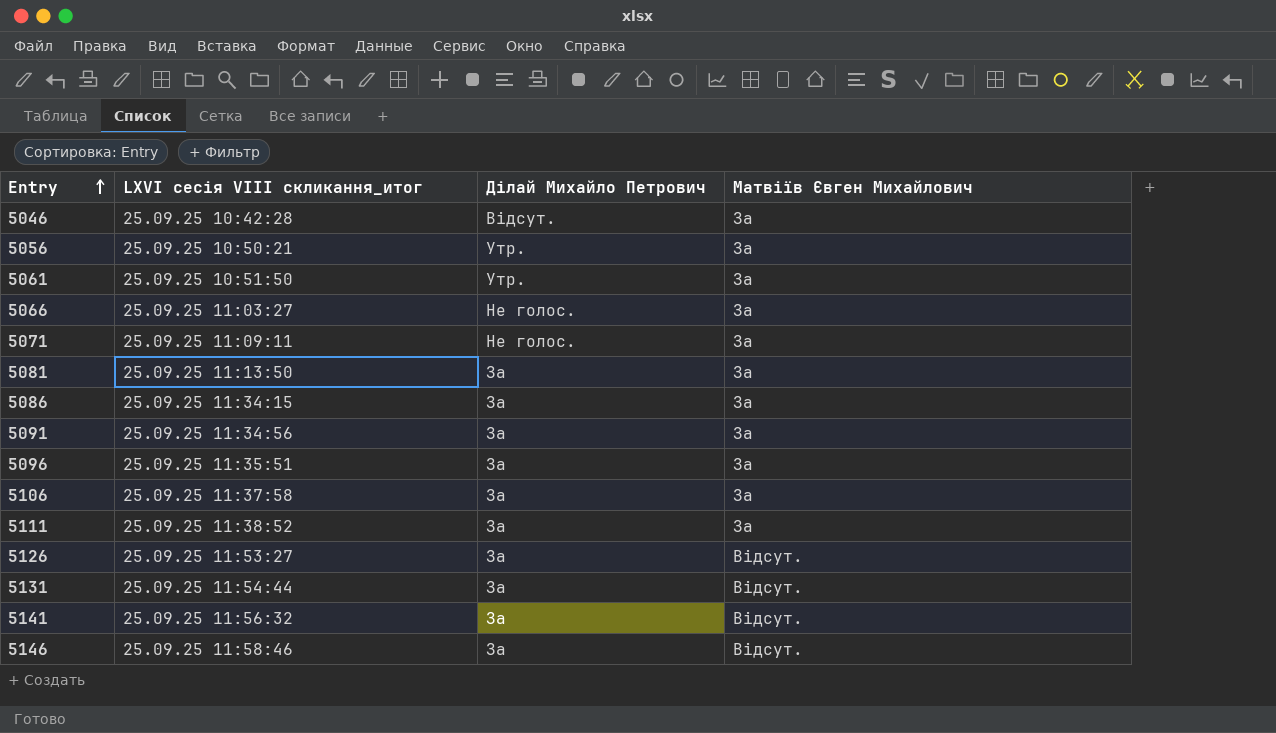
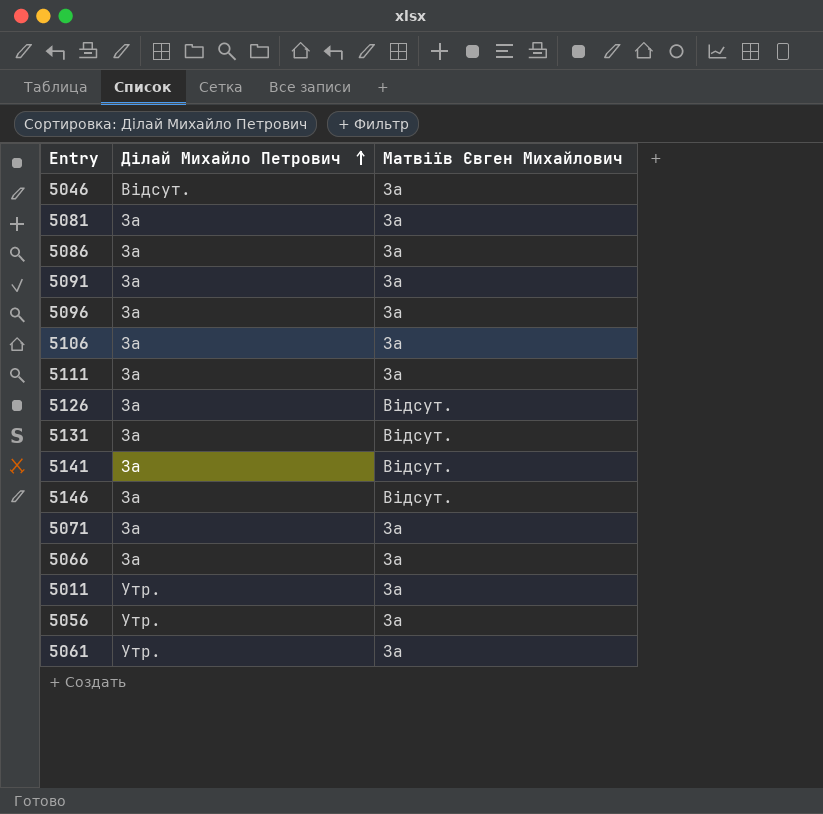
row order: Entry ascending -> Ділай Михайло Петрович ascending
column LXVI сесія VIII скликання_итог | position: 2 -> none
5071 | Ділай Михайло Петрович: Не голос. -> За
5066 | Ділай Михайло Петрович: Не голос. -> За
row 5011: none -> Утр. | За

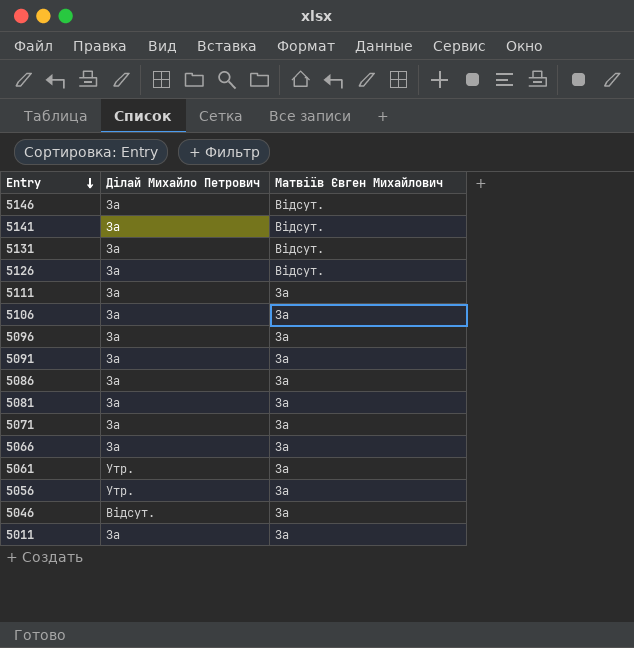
row order: Ділай Михайло Петрович ascending -> Entry descending
5011 | Ділай Михайло Петрович: Утр. -> За

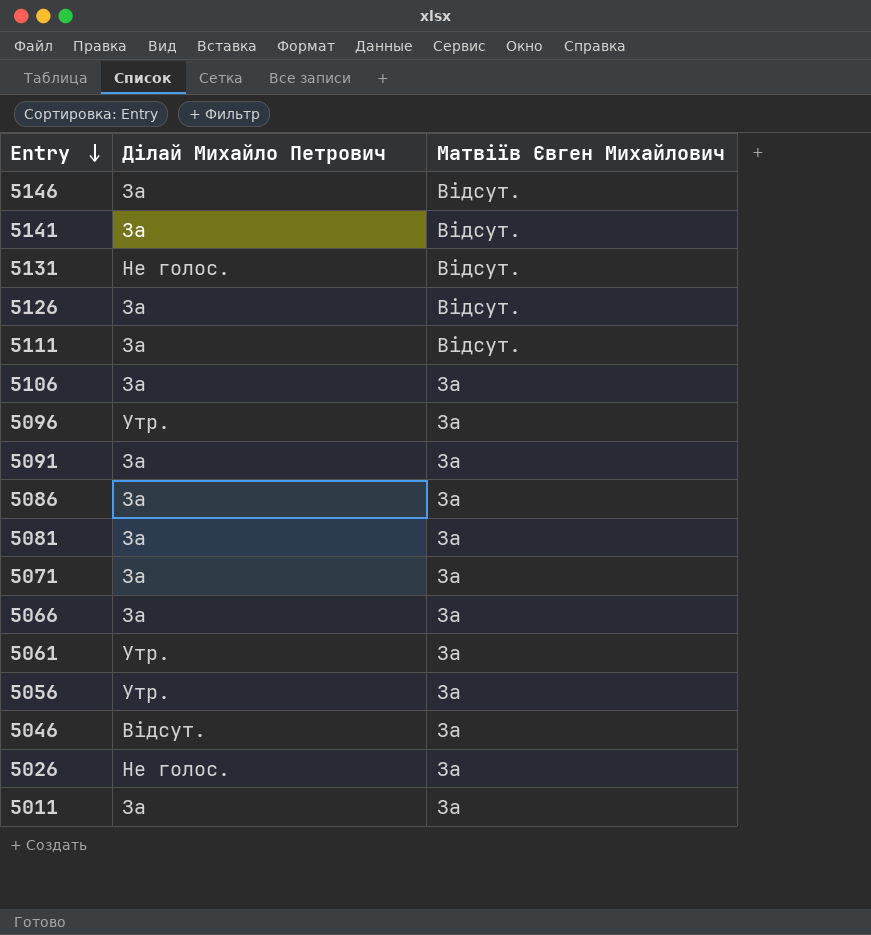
5131 | Ділай Михайло Петрович: За -> Не голос.
5111 | Матвіїв Євген Михайлович: За -> Відсут.
5096 | Ділай Михайло Петрович: За -> Утр.
row 5026: none -> Не голос. | За

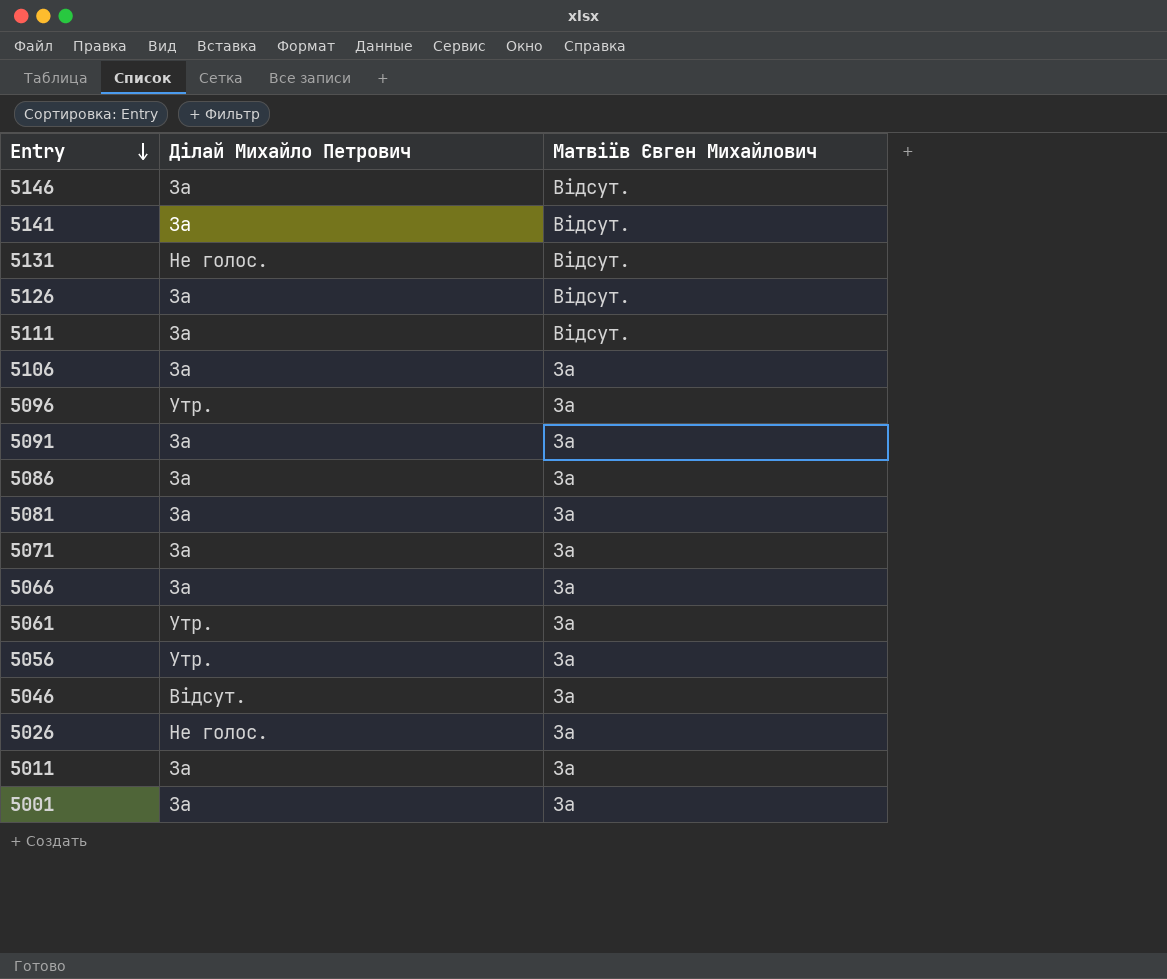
row 5001: none -> За | За

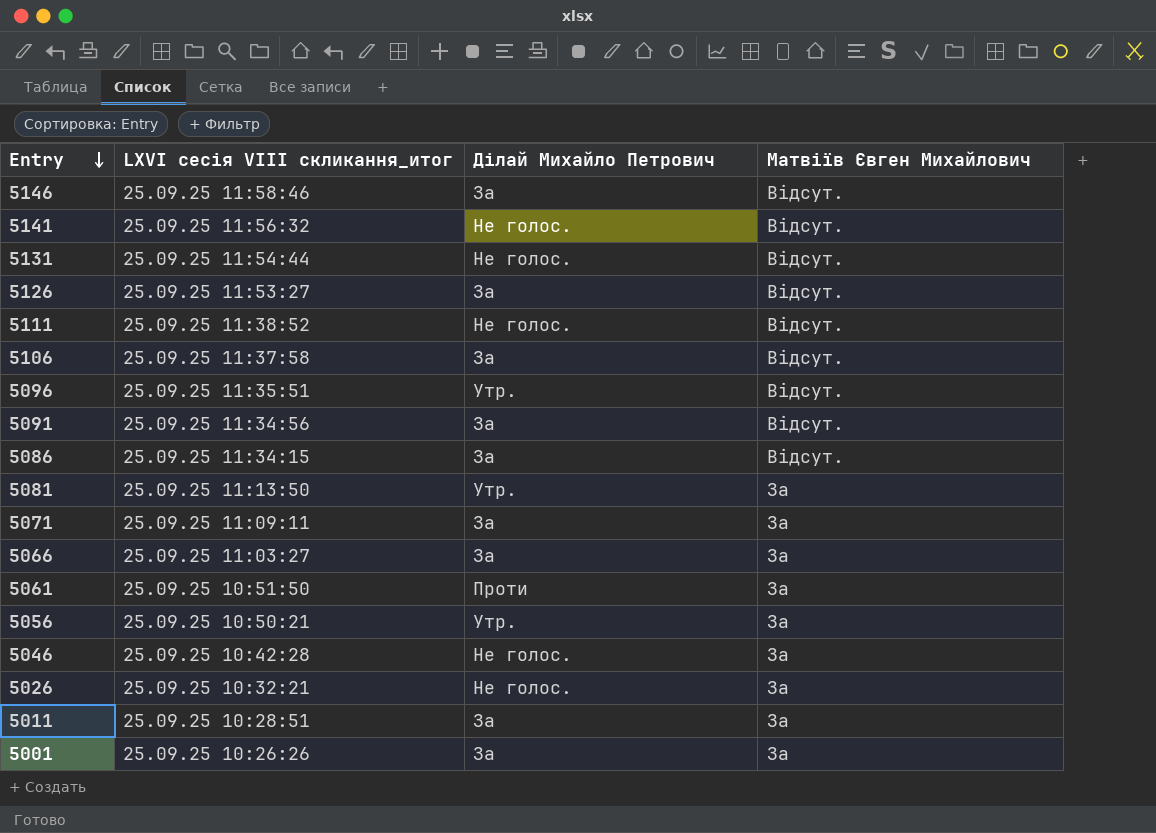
column LXVI сесія VIII скликання_итог | position: none -> 2
5141 | Ділай Михайло Петрович: За -> Не голос.
5111 | Ділай Михайло Петрович: За -> Не голос.
5106 | Матвіїв Євген Михайлович: За -> Відсут.
5096 | Матвіїв Євген Михайлович: За -> Відсут.
5091 | Матвіїв Євген Михайлович: За -> Відсут.
5086 | Матвіїв Євген Михайлович: За -> Відсут.
5081 | Ділай Михайло Петрович: За -> Утр.
5061 | Ділай Михайло Петрович: Утр. -> Проти
5046 | Ділай Михайло Петрович: Відсут. -> Не голос.

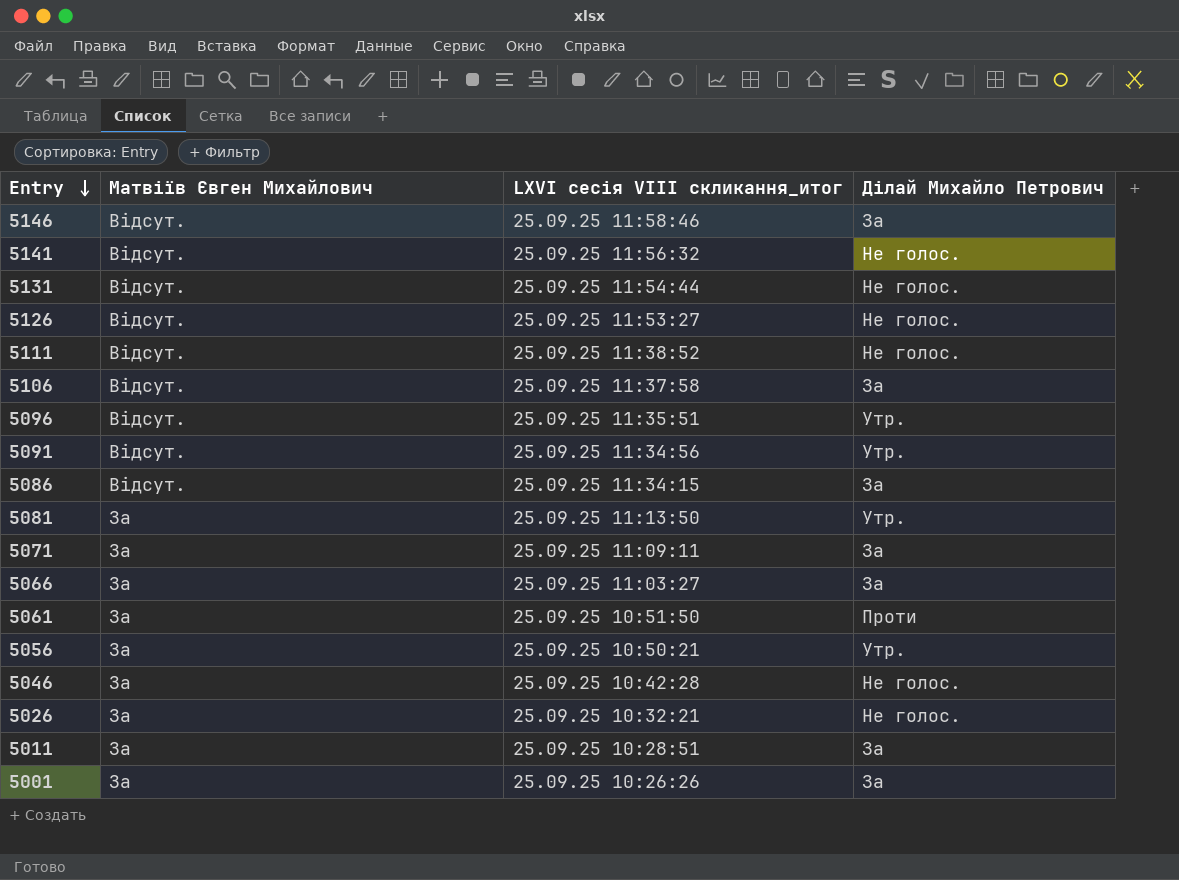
column Матвіїв Євген Михайлович | position: 4 -> 2
5126 | Ділай Михайло Петрович: За -> Не голос.
5091 | Ділай Михайло Петрович: За -> Утр.

